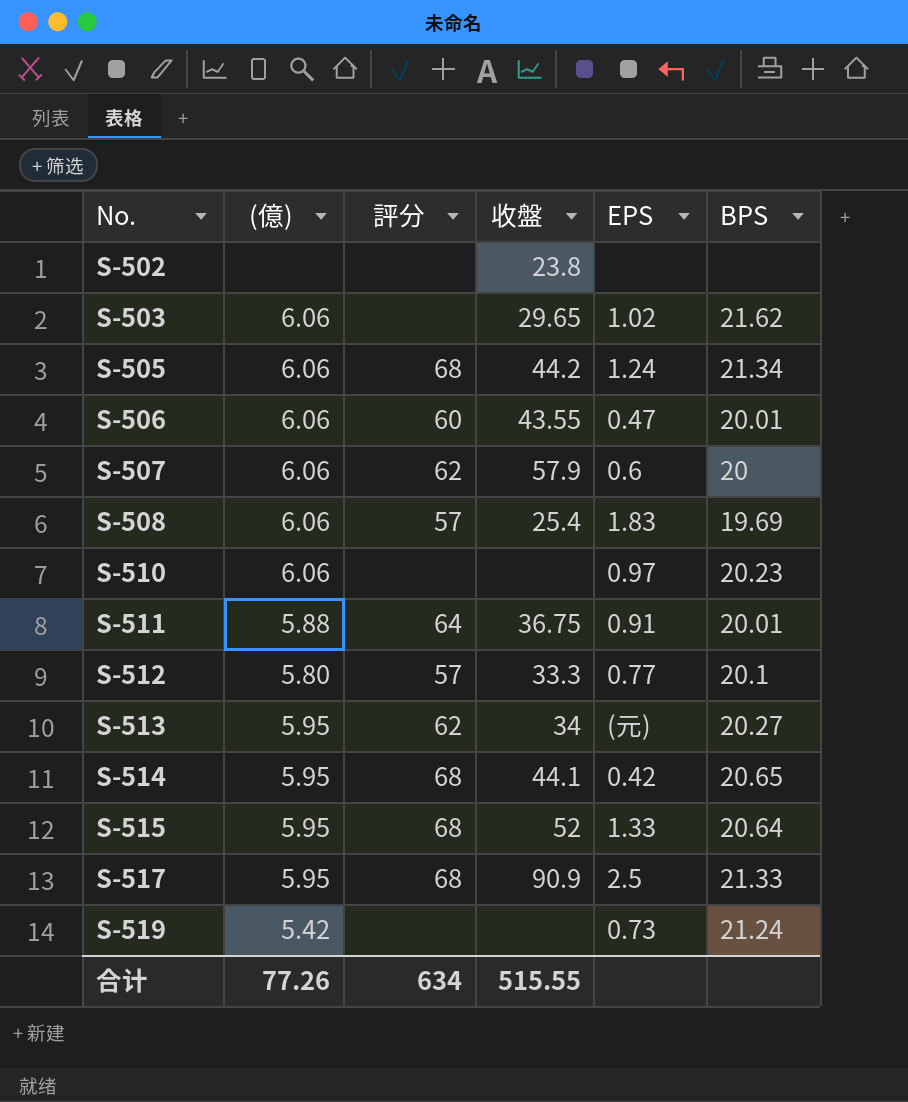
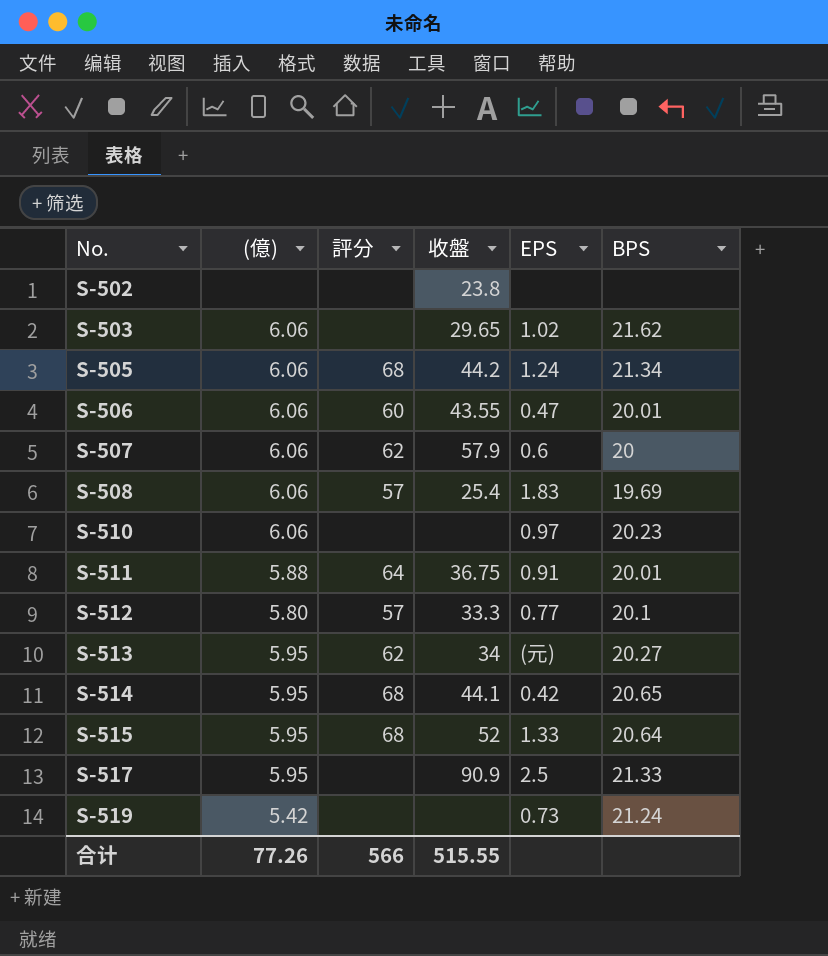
S-517 | 評分: 68 -> none
合计 | 評分: 634 -> 566

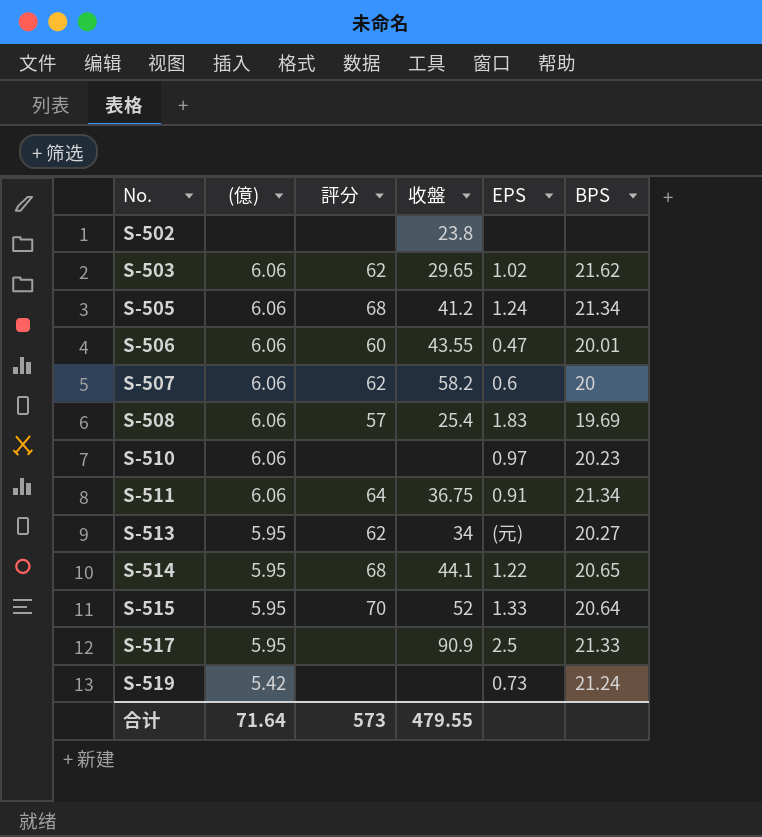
row S-512: 5.80 | 57 | 33.3 | 0.77 | 20.1 -> none
S-503 | 評分: none -> 62
S-505 | 收盤: 44.2 -> 41.2
S-507 | 收盤: 57.9 -> 58.2
S-511 | (億): 5.88 -> 6.06
S-511 | BPS: 20.01 -> 21.34
S-514 | EPS: 0.42 -> 1.22
S-515 | 評分: 68 -> 70
合计 | (億): 77.26 -> 71.64
合计 | 評分: 566 -> 573
合计 | 收盤: 515.55 -> 479.55

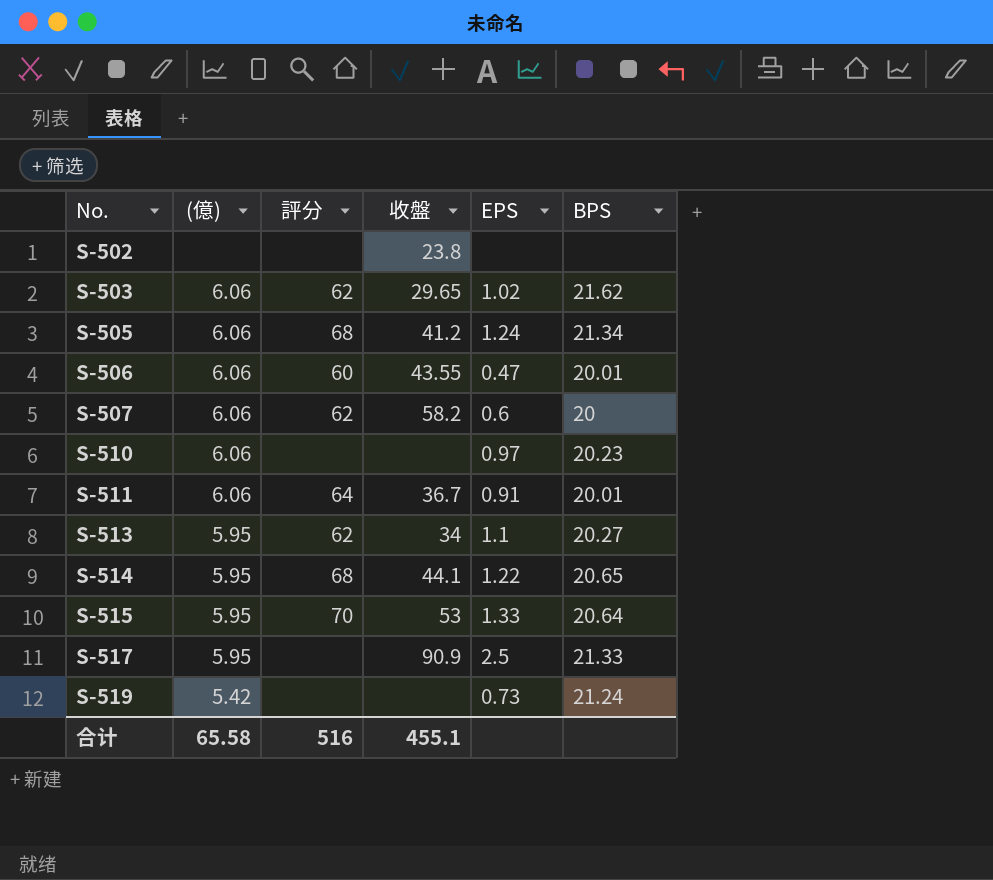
row S-508: 6.06 | 57 | 25.4 | 1.83 | 19.69 -> none
S-511 | 收盤: 36.75 -> 36.7
S-511 | BPS: 21.34 -> 20.01
S-513 | EPS: (元) -> 1.1
S-515 | 收盤: 52 -> 53
合计 | (億): 71.64 -> 65.58
合计 | 評分: 573 -> 516
合计 | 收盤: 479.55 -> 455.1

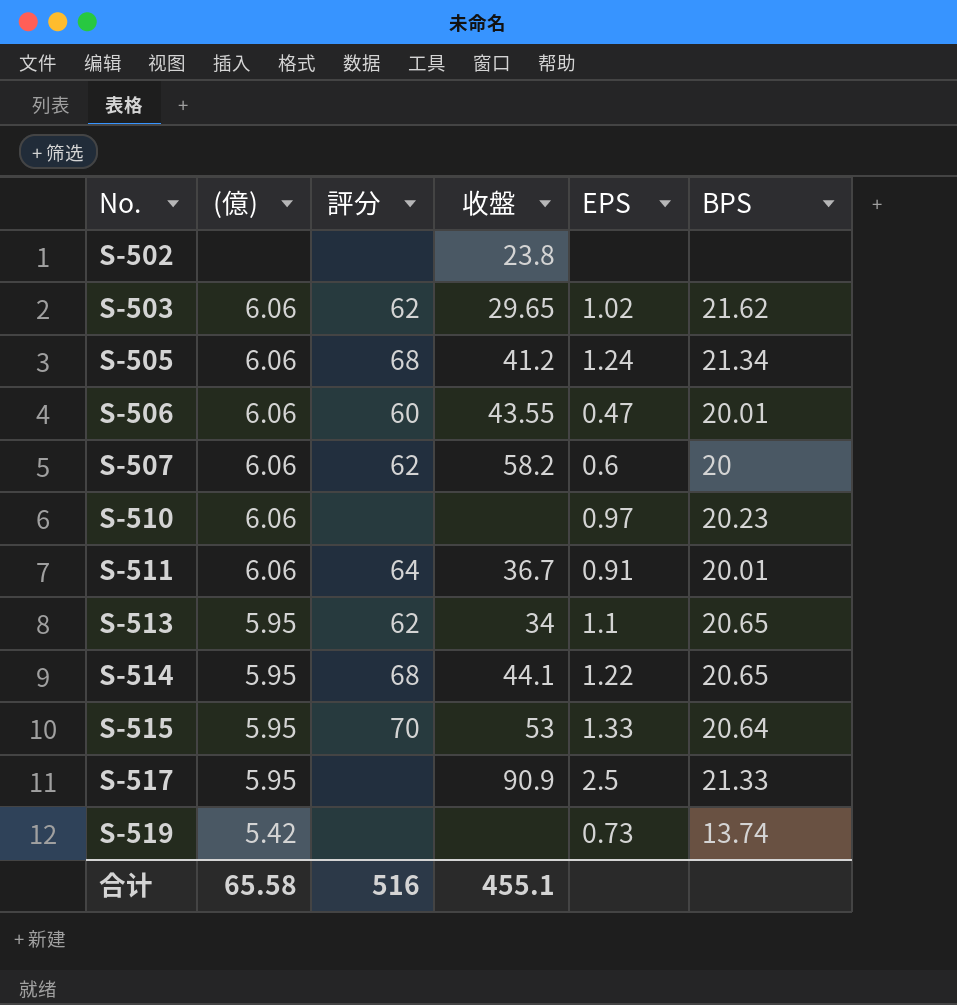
S-513 | BPS: 20.27 -> 20.65
S-519 | BPS: 21.24 -> 13.74

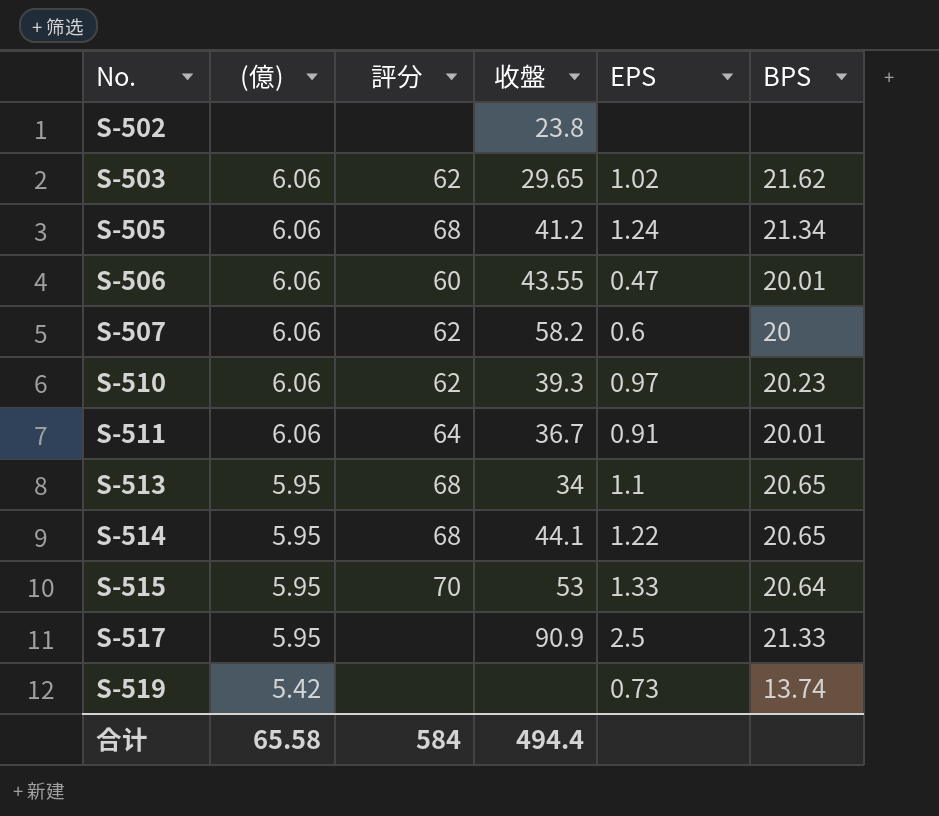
S-510 | 評分: none -> 62
S-510 | 收盤: none -> 39.3
S-513 | 評分: 62 -> 68
合计 | 評分: 516 -> 584
合计 | 收盤: 455.1 -> 494.4

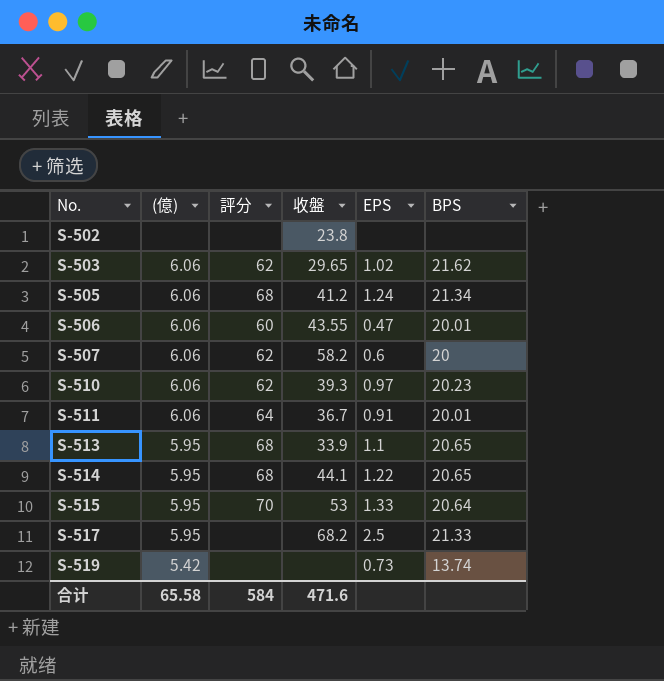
S-513 | 收盤: 34 -> 33.9
S-517 | 收盤: 90.9 -> 68.2
合计 | 收盤: 494.4 -> 471.6

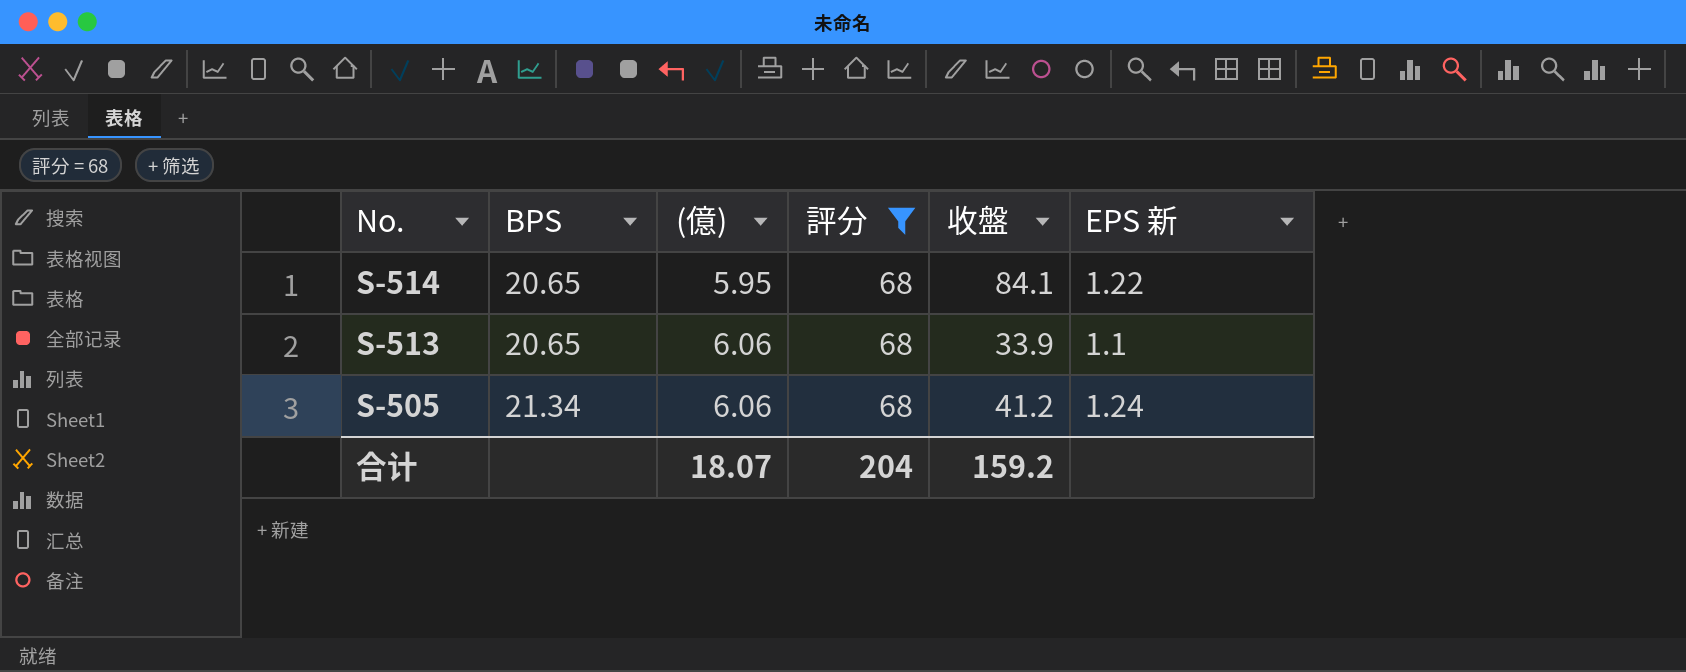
filter: none -> 評分 = 68
row order: No. ascending -> No. descending
column BPS | position: 6 -> 2
column name: EPS -> EPS 新
S-514 | 收盤: 44.1 -> 84.1
S-513 | (億): 5.95 -> 6.06
合计 | (億): 65.58 -> 18.07
合计 | 評分: 584 -> 204
合计 | 收盤: 471.6 -> 159.2

